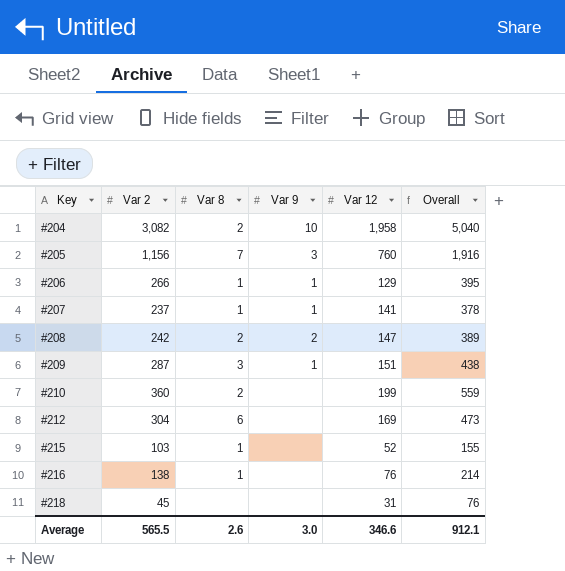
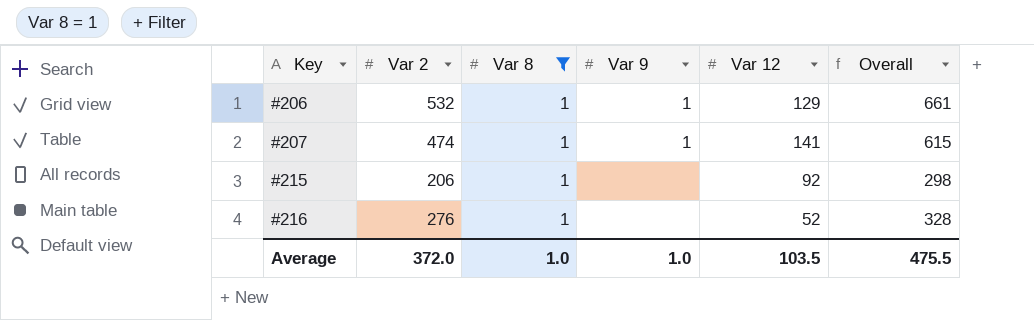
filter: none -> Var 8 = 1
#206 | Var 2: 266 -> 532
#206 | Overall: 395 -> 661
#207 | Var 2: 237 -> 474
#207 | Overall: 378 -> 615
#215 | Var 2: 103 -> 206
#215 | Var 12: 52 -> 92
#215 | Overall: 155 -> 298
#216 | Var 2: 138 -> 276
#216 | Var 12: 76 -> 52
#216 | Overall: 214 -> 328
Average | Var 2: 565.5 -> 372.0
Average | Var 8: 2.6 -> 1.0
Average | Var 9: 3.0 -> 1.0
Average | Var 12: 346.6 -> 103.5
Average | Overall: 912.1 -> 475.5

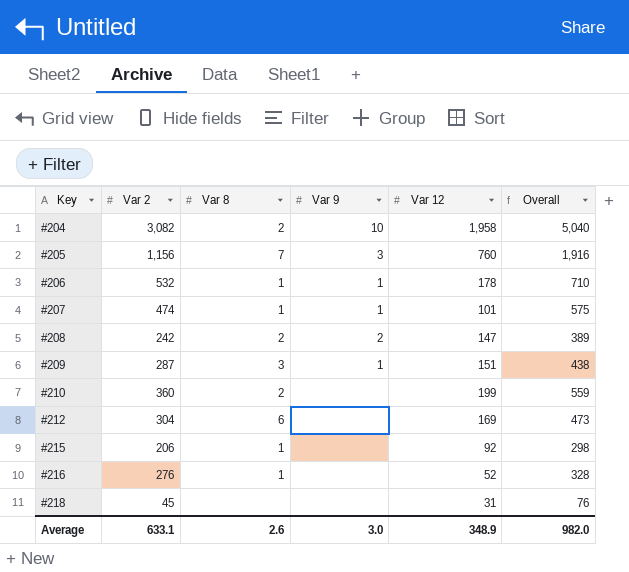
filter: Var 8 = 1 -> none
#206 | Var 12: 129 -> 178
#206 | Overall: 661 -> 710
#207 | Var 12: 141 -> 101
#207 | Overall: 615 -> 575
Average | Var 2: 372.0 -> 633.1
Average | Var 8: 1.0 -> 2.6
Average | Var 9: 1.0 -> 3.0
Average | Var 12: 103.5 -> 348.9
Average | Overall: 475.5 -> 982.0

